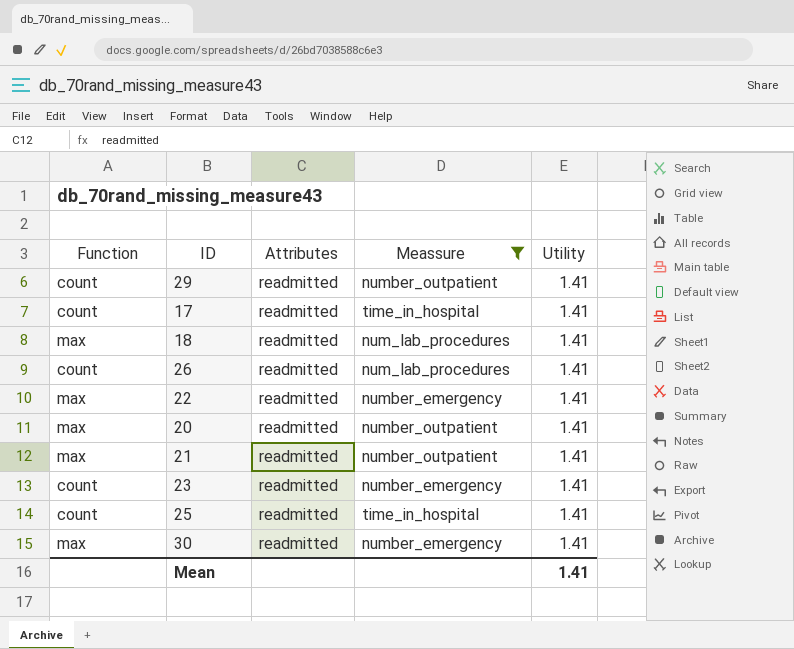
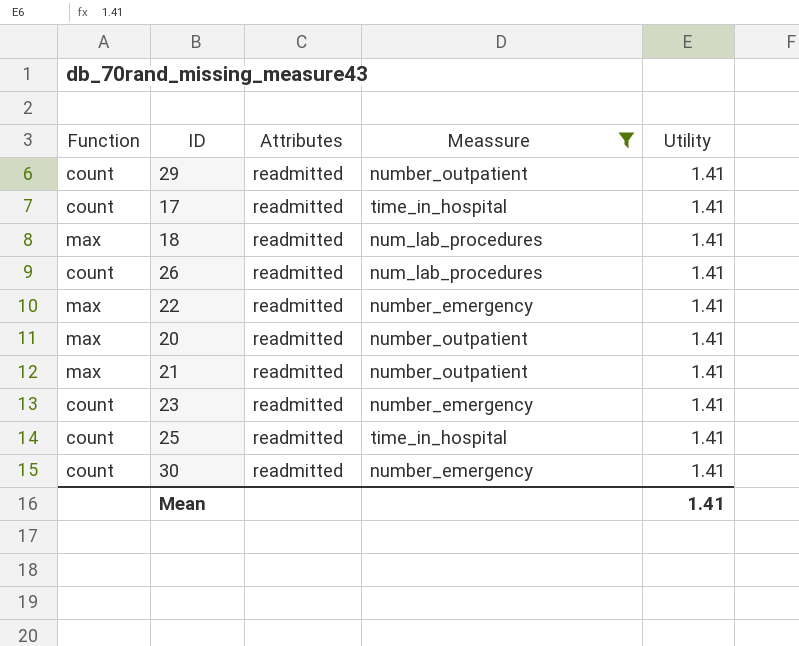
30 | Function: max -> count

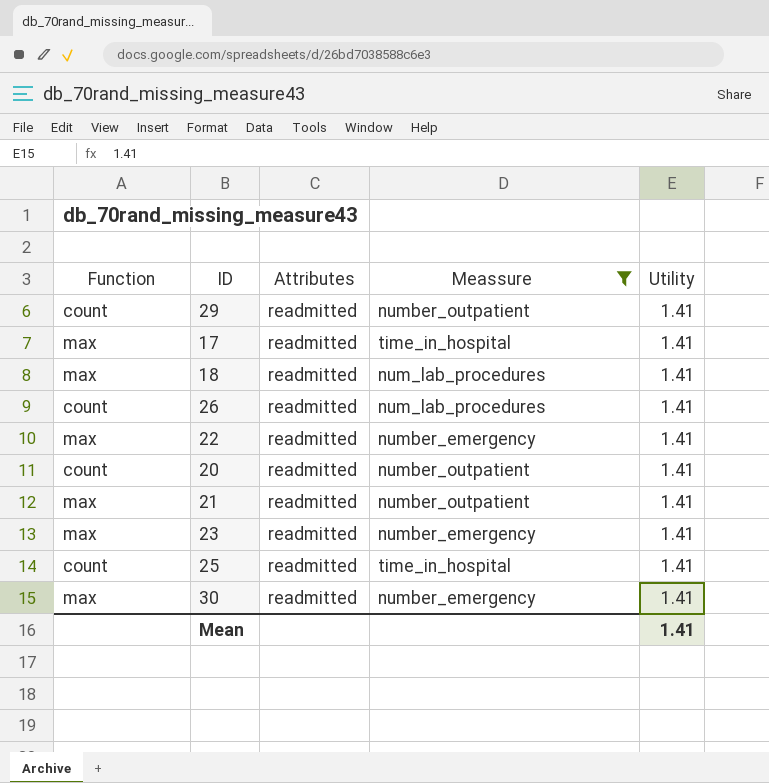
17 | Function: count -> max
20 | Function: max -> count
23 | Function: count -> max
30 | Function: count -> max

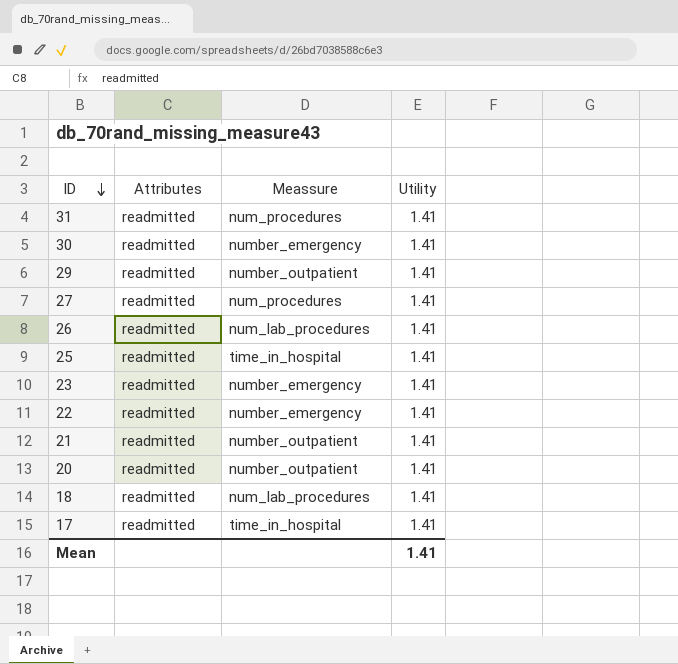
filter: Meassure != num_procedures -> none
row order: none -> ID descending
column Function | position: 1 -> none

